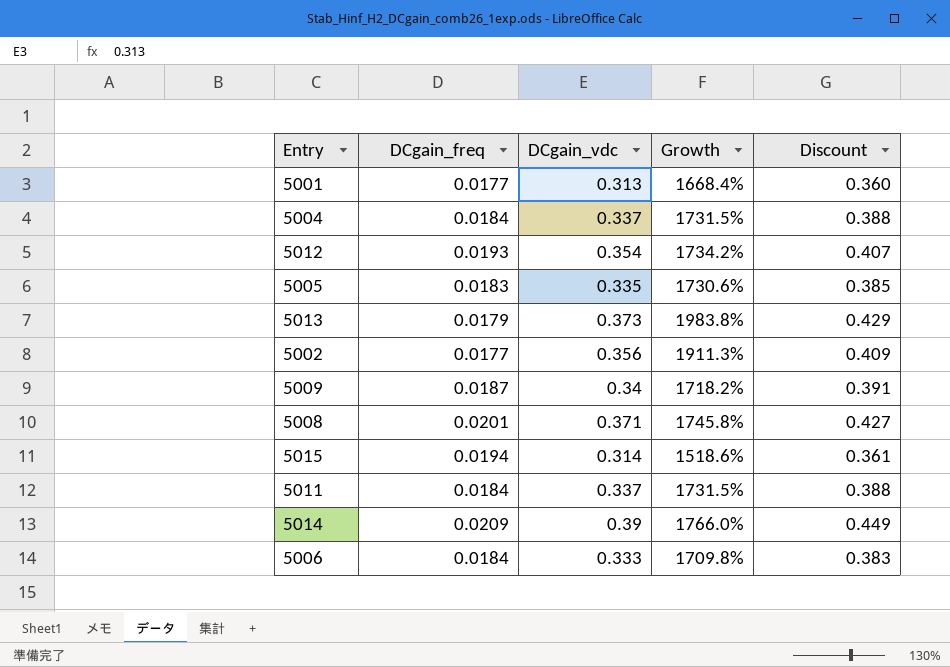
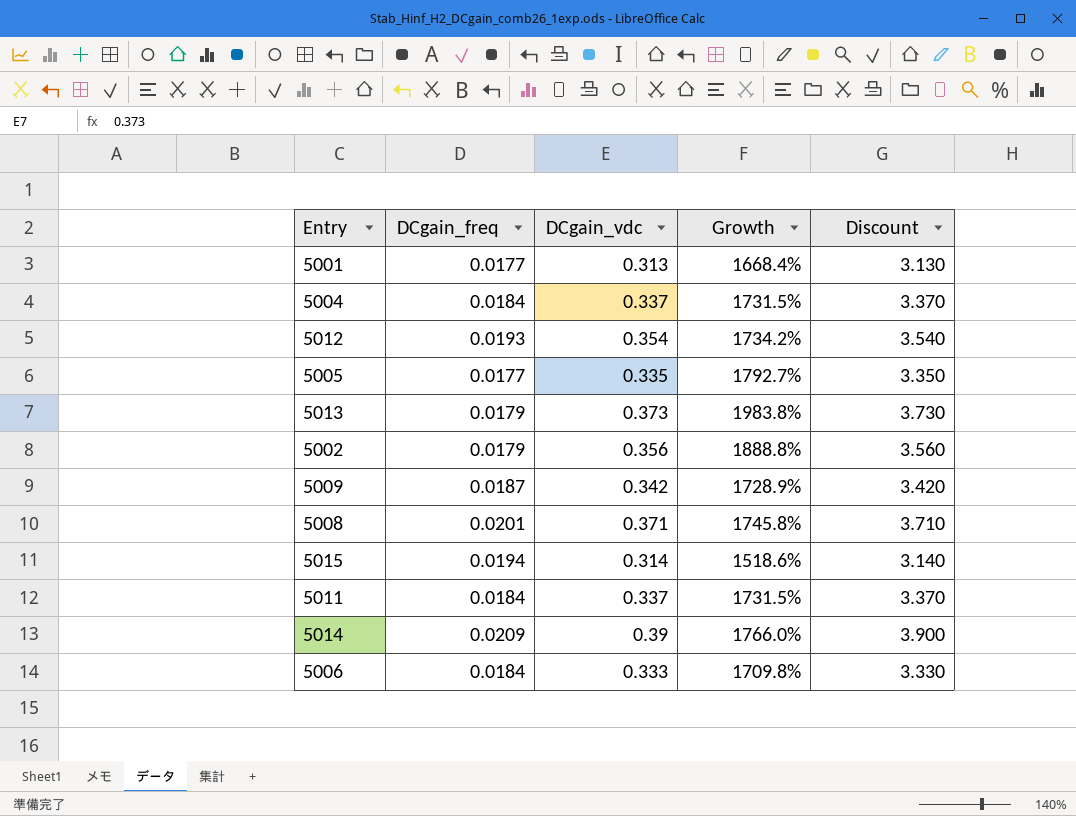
column Discount | formula: [DCgain_vdc] * 1.15 -> [DCgain_vdc] * 10
5005 | DCgain_freq: 0.0183 -> 0.0177
5005 | Growth: 1730.6% -> 1792.7%
5002 | DCgain_freq: 0.0177 -> 0.0179
5002 | Growth: 1911.3% -> 1888.8%
5009 | DCgain_vdc: 0.34 -> 0.342
5009 | Growth: 1718.2% -> 1728.9%

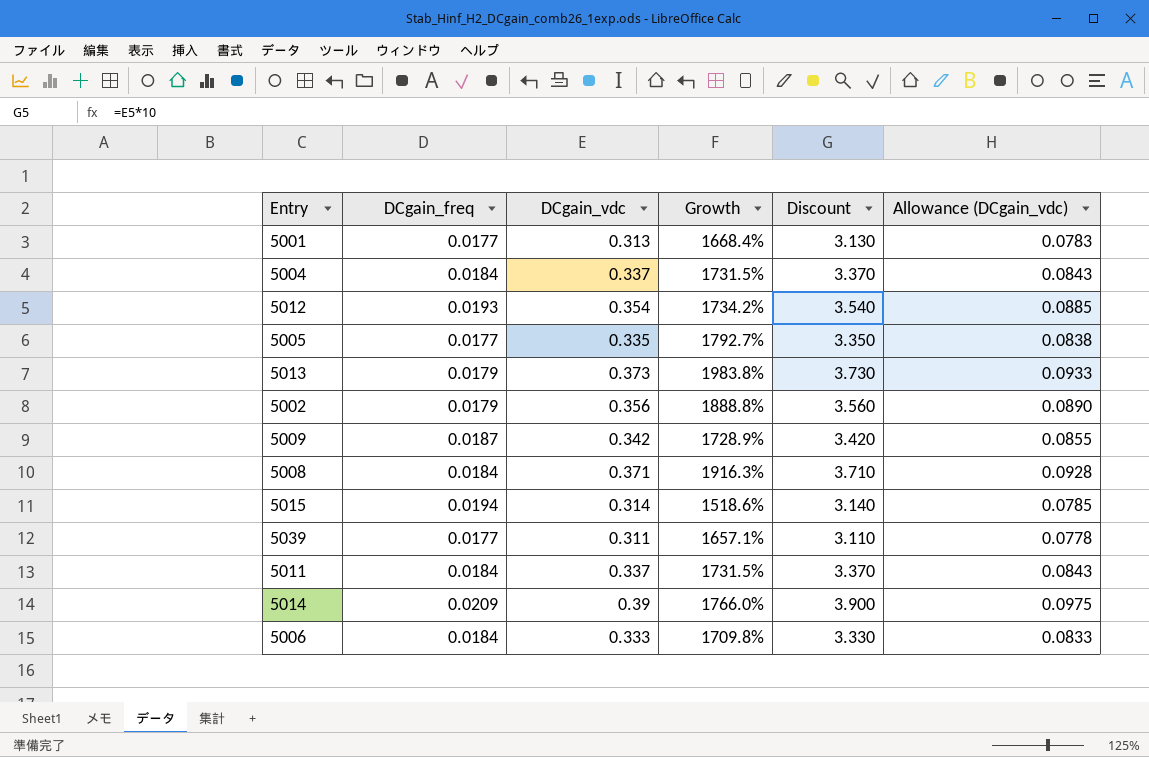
column Allowance (DCgain_vdc) | formula: none -> [DCgain_vdc] * 0.25
5008 | DCgain_freq: 0.0201 -> 0.0184
5008 | Growth: 1745.8% -> 1916.3%
row 5039: none -> 0.0177 | 0.311 | 1657.1% | 3.110 | 0.0778

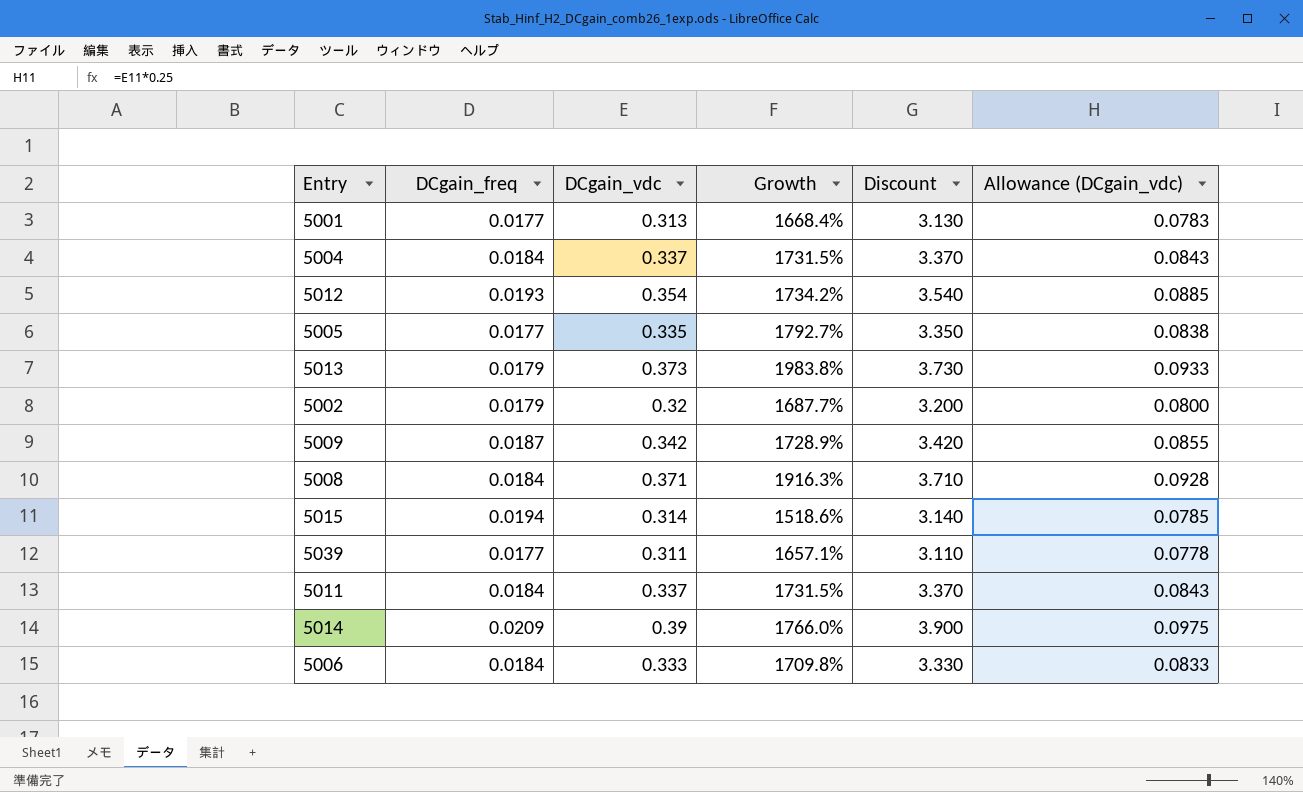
5002 | DCgain_vdc: 0.356 -> 0.32
5002 | Growth: 1888.8% -> 1687.7%
5002 | Discount: 3.560 -> 3.200
5002 | Allowance (DCgain_vdc): 0.0890 -> 0.0800

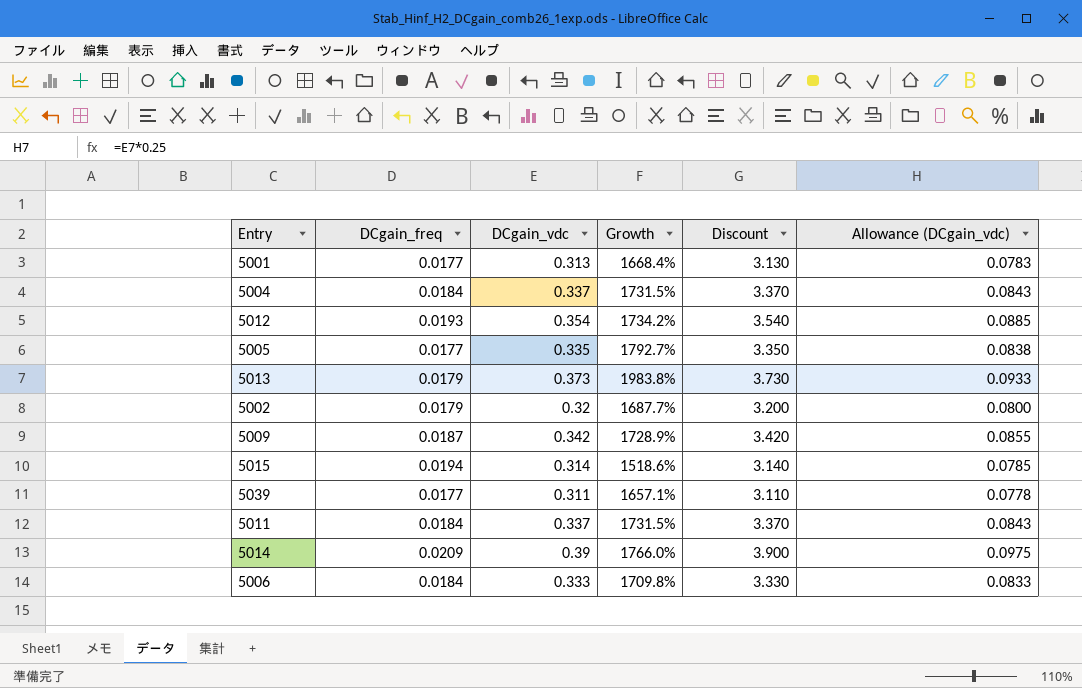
row 5008: 0.0184 | 0.371 | 1916.3% | 3.710 | 0.0928 -> none

